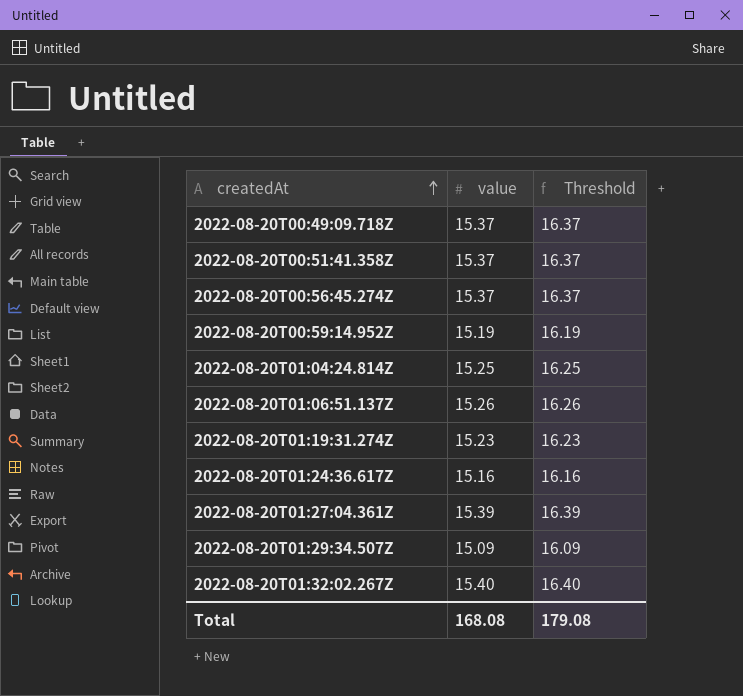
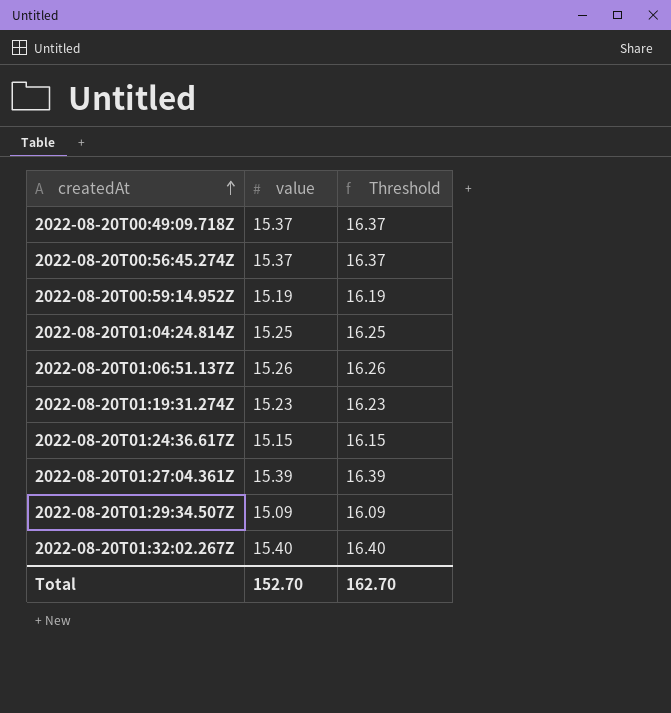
row 2022-08-20T00:51:41.358Z: 15.37 | 16.37 -> none
2022-08-20T01:24:36.617Z | value: 15.16 -> 15.15
2022-08-20T01:24:36.617Z | Threshold: 16.16 -> 16.15
Total | value: 168.08 -> 152.70
Total | Threshold: 179.08 -> 162.70

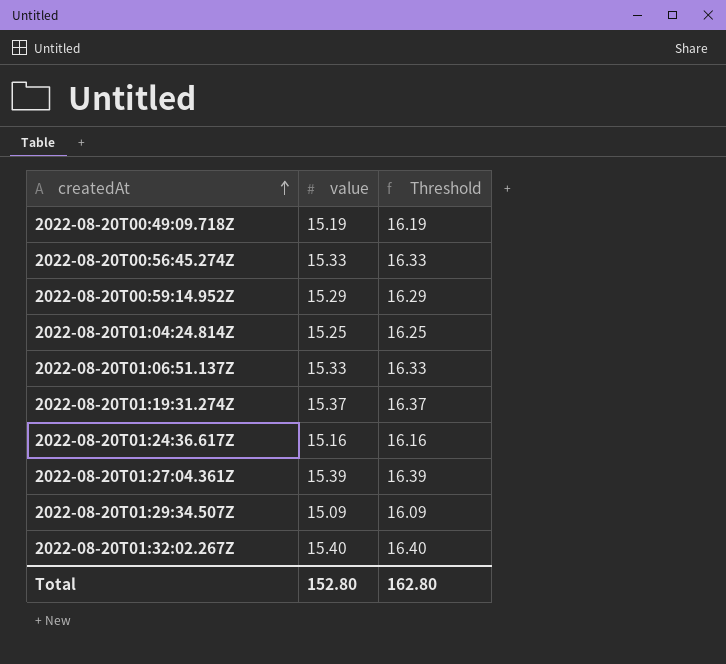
2022-08-20T00:49:09.718Z | value: 15.37 -> 15.19
2022-08-20T00:49:09.718Z | Threshold: 16.37 -> 16.19
2022-08-20T00:56:45.274Z | value: 15.37 -> 15.33
2022-08-20T00:56:45.274Z | Threshold: 16.37 -> 16.33
2022-08-20T00:59:14.952Z | value: 15.19 -> 15.29
2022-08-20T00:59:14.952Z | Threshold: 16.19 -> 16.29
2022-08-20T01:06:51.137Z | value: 15.26 -> 15.33
2022-08-20T01:06:51.137Z | Threshold: 16.26 -> 16.33
2022-08-20T01:19:31.274Z | value: 15.23 -> 15.37
2022-08-20T01:19:31.274Z | Threshold: 16.23 -> 16.37
2022-08-20T01:24:36.617Z | value: 15.15 -> 15.16
2022-08-20T01:24:36.617Z | Threshold: 16.15 -> 16.16
Total | value: 152.70 -> 152.80
Total | Threshold: 162.70 -> 162.80

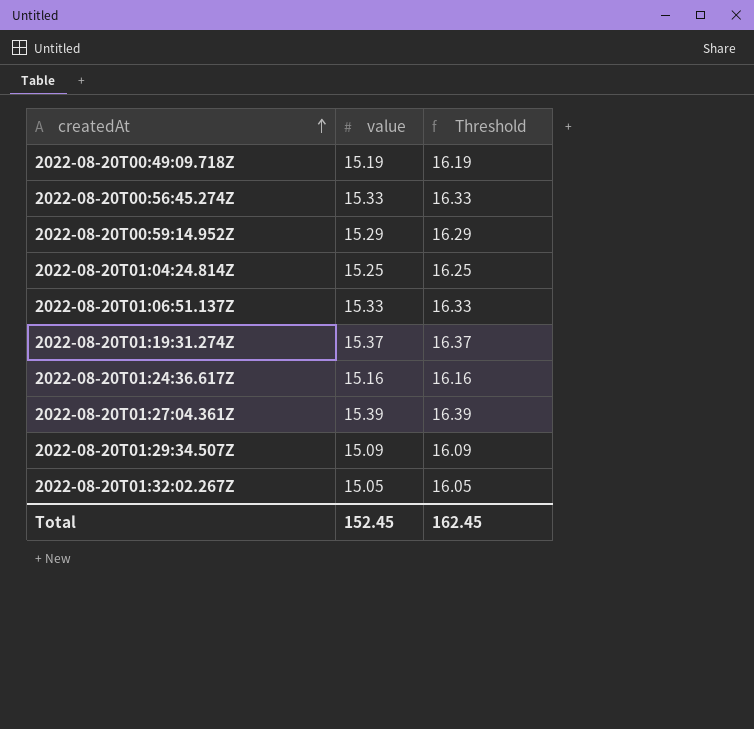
2022-08-20T01:32:02.267Z | value: 15.40 -> 15.05
2022-08-20T01:32:02.267Z | Threshold: 16.40 -> 16.05
Total | value: 152.80 -> 152.45
Total | Threshold: 162.80 -> 162.45

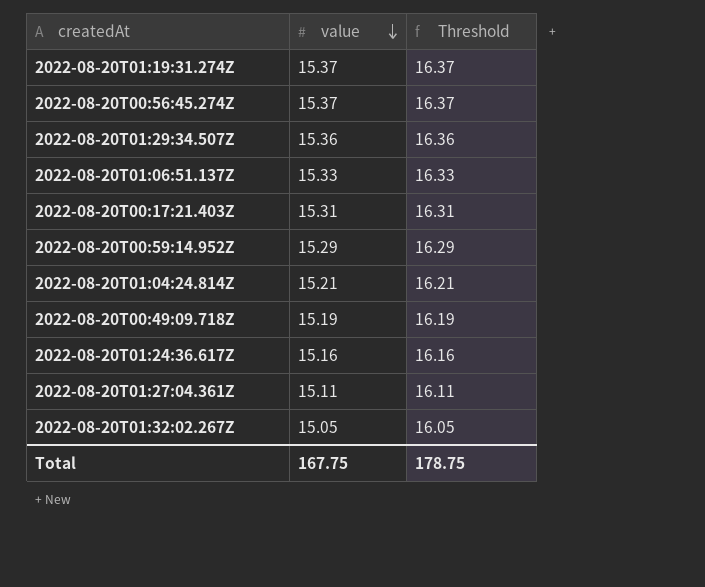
row order: createdAt ascending -> value descending
2022-08-20T00:56:45.274Z | value: 15.33 -> 15.37
2022-08-20T00:56:45.274Z | Threshold: 16.33 -> 16.37
2022-08-20T01:29:34.507Z | value: 15.09 -> 15.36
2022-08-20T01:29:34.507Z | Threshold: 16.09 -> 16.36
row 2022-08-20T00:17:21.403Z: none -> 15.31 | 16.31
2022-08-20T01:04:24.814Z | value: 15.25 -> 15.21
2022-08-20T01:04:24.814Z | Threshold: 16.25 -> 16.21
2022-08-20T01:27:04.361Z | value: 15.39 -> 15.11
2022-08-20T01:27:04.361Z | Threshold: 16.39 -> 16.11
Total | value: 152.45 -> 167.75
Total | Threshold: 162.45 -> 178.75

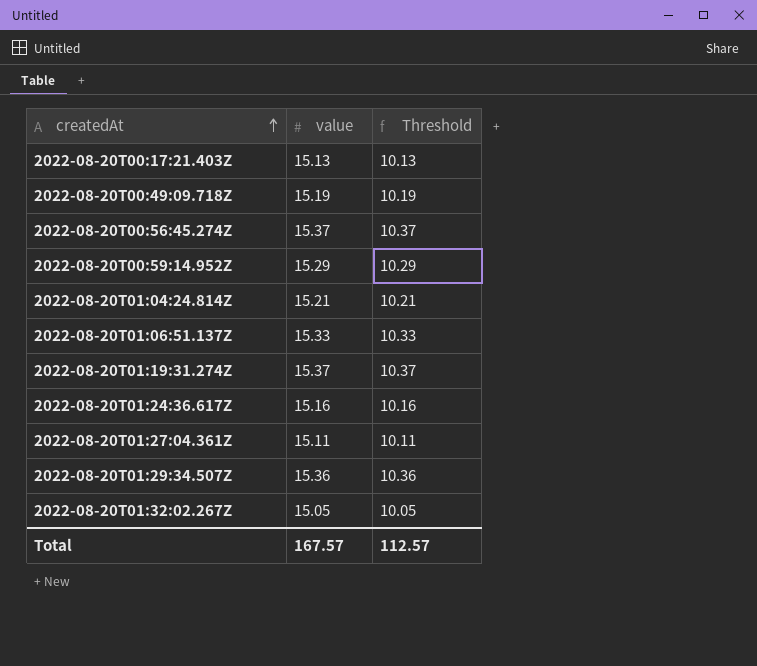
row order: value descending -> createdAt ascending
column Threshold | formula: [value] + 1 -> [value] - 5
2022-08-20T00:17:21.403Z | value: 15.31 -> 15.13
Total | value: 167.75 -> 167.57
Total | Threshold: 178.75 -> 112.57

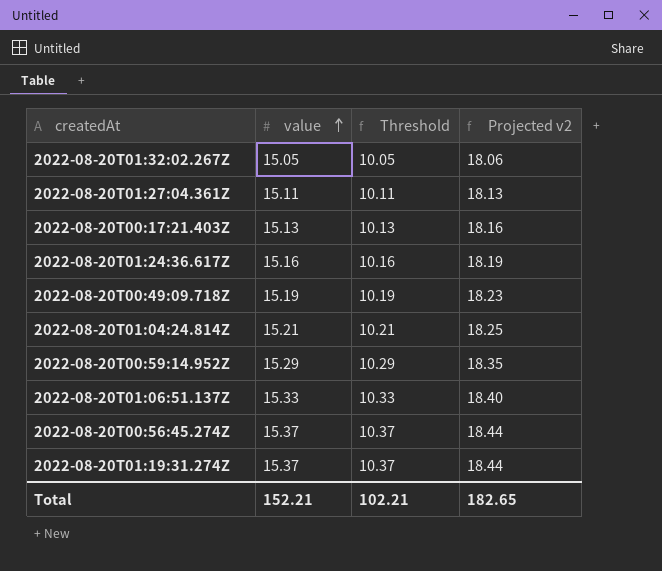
row order: createdAt ascending -> value ascending
column Projected v2 | formula: none -> [value] * 1.2
row 2022-08-20T01:29:34.507Z: 15.36 | 10.36 -> none
Total | value: 167.57 -> 152.21
Total | Threshold: 112.57 -> 102.21

